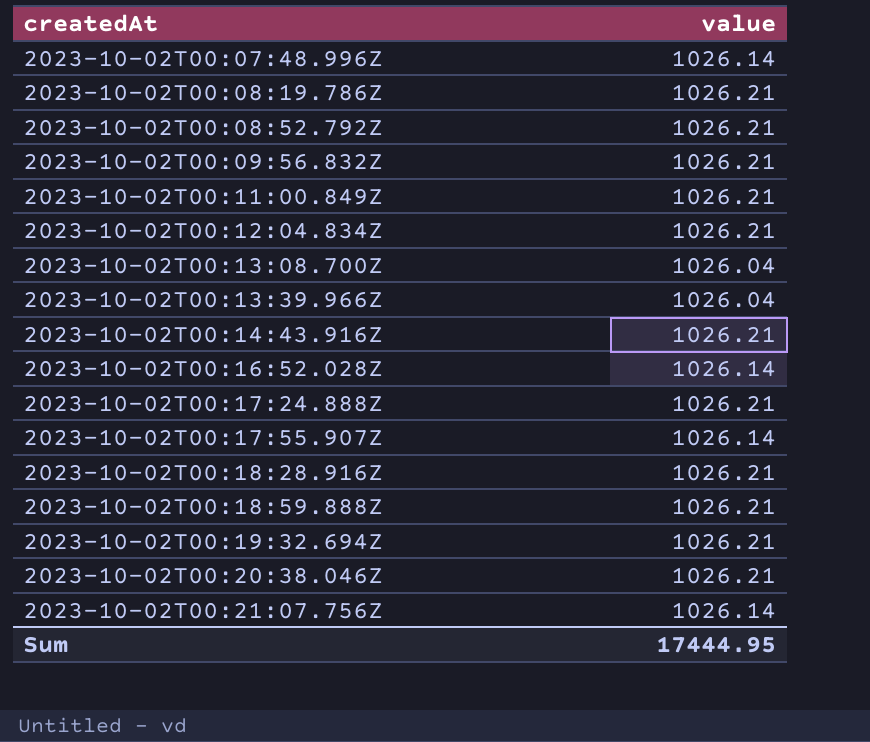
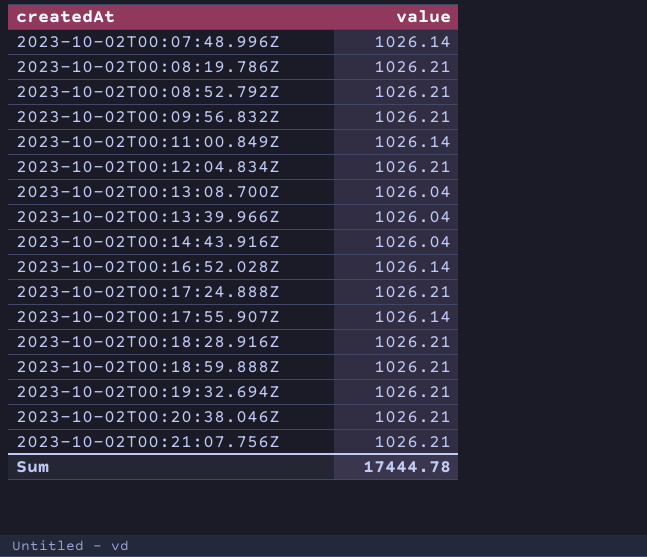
2023-10-02T00:11:00.849Z | value: 1026.21 -> 1026.14
2023-10-02T00:14:43.916Z | value: 1026.21 -> 1026.04
2023-10-02T00:21:07.756Z | value: 1026.14 -> 1026.21
Sum | value: 17444.95 -> 17444.78

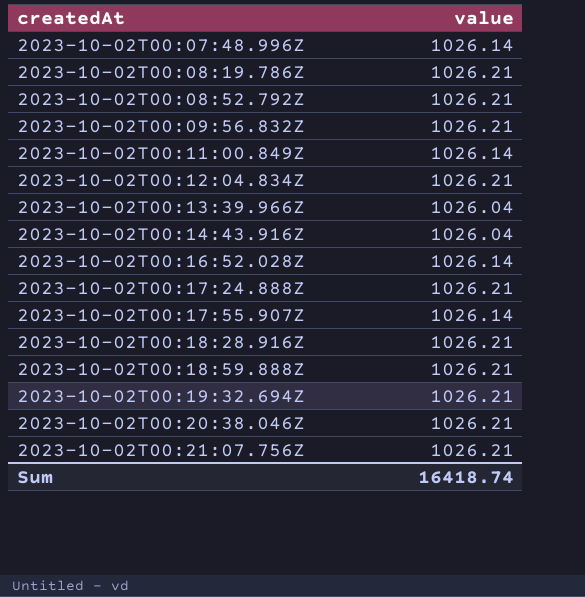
row 2023-10-02T00:13:08.700Z: 1026.04 -> none
Sum | value: 17444.78 -> 16418.74

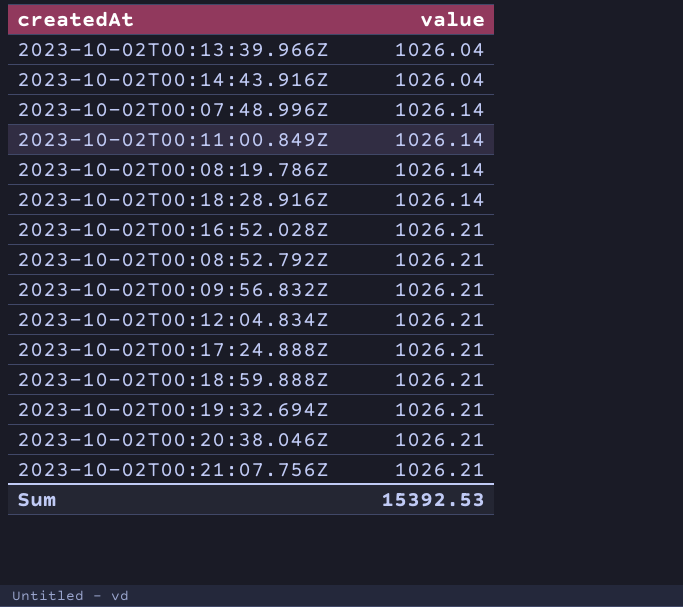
row order: createdAt ascending -> value ascending
row 2023-10-02T00:17:55.907Z: 1026.14 -> none
2023-10-02T00:08:19.786Z | value: 1026.21 -> 1026.14
2023-10-02T00:18:28.916Z | value: 1026.21 -> 1026.14
2023-10-02T00:16:52.028Z | value: 1026.14 -> 1026.21
Sum | value: 16418.74 -> 15392.53

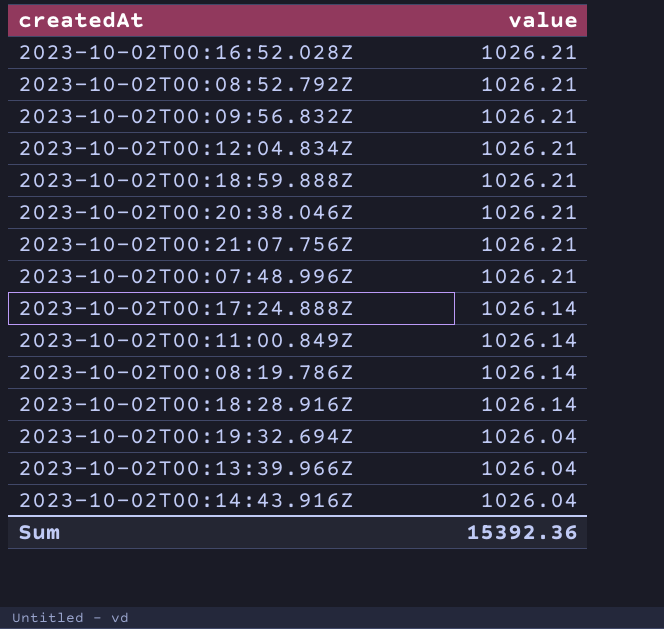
row order: value ascending -> value descending
2023-10-02T00:07:48.996Z | value: 1026.14 -> 1026.21
2023-10-02T00:17:24.888Z | value: 1026.21 -> 1026.14
2023-10-02T00:19:32.694Z | value: 1026.21 -> 1026.04
Sum | value: 15392.53 -> 15392.36

